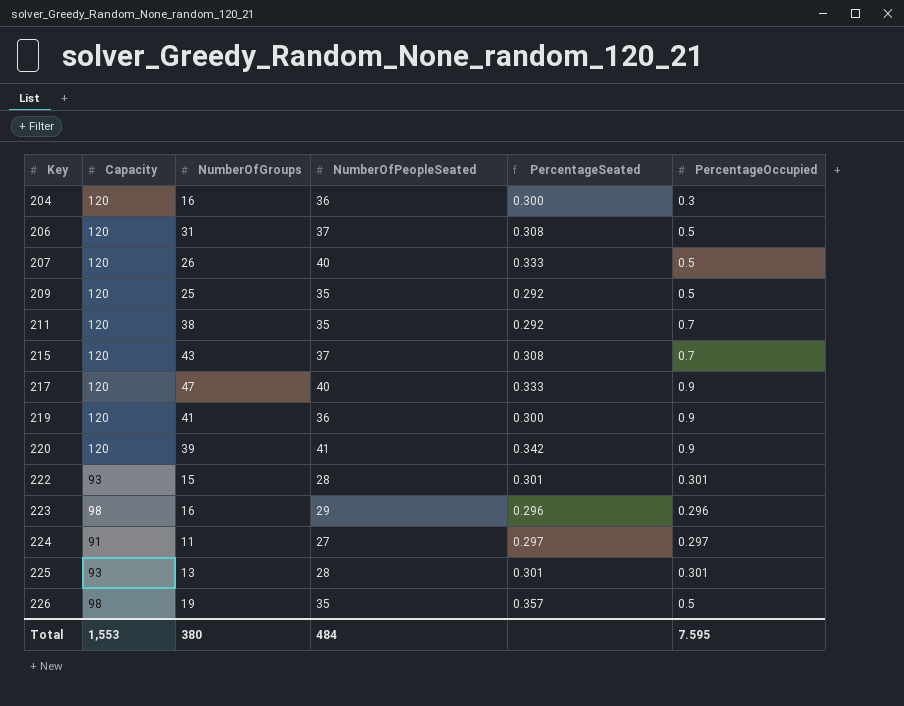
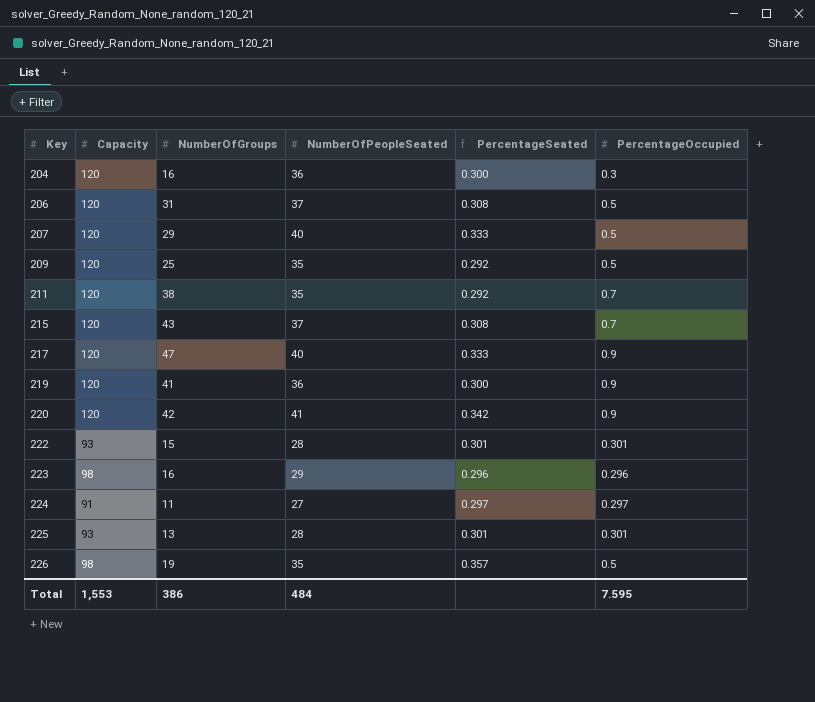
207 | NumberOfGroups: 26 -> 29
220 | NumberOfGroups: 39 -> 42
Total | NumberOfGroups: 380 -> 386

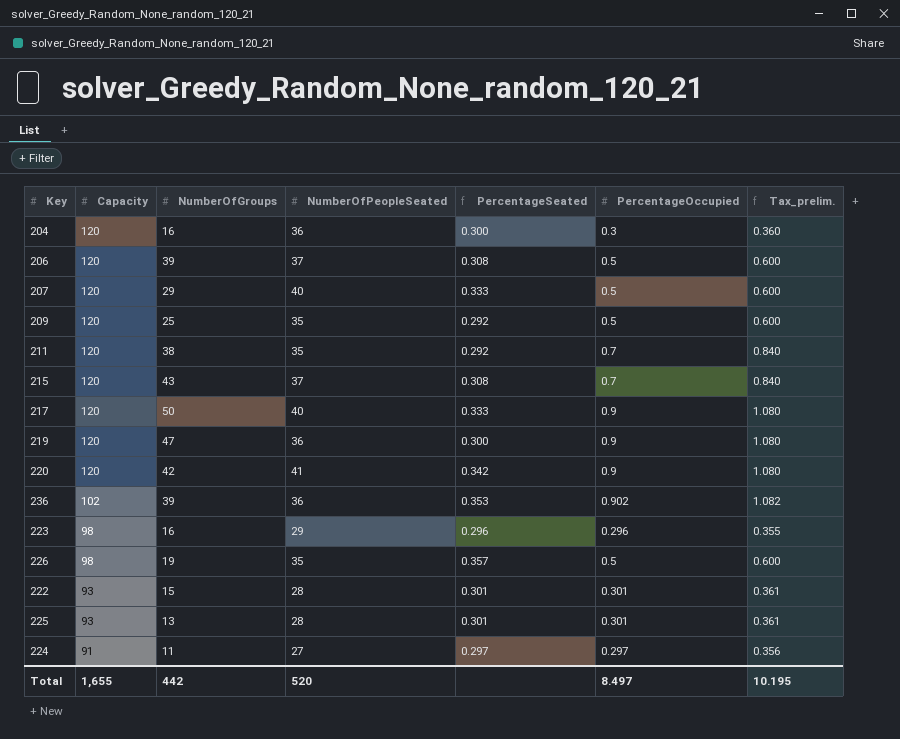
row order: Key ascending -> Capacity descending
column Tax_prelim. | formula: none -> [PercentageOccupied] * 1.2
206 | NumberOfGroups: 31 -> 39
217 | NumberOfGroups: 47 -> 50
219 | NumberOfGroups: 41 -> 47
row 236: none -> 102 | 39 | 36 | 0.353 | 0.902 | 1.082
Total | Capacity: 1,553 -> 1,655
Total | NumberOfGroups: 386 -> 442
Total | NumberOfPeopleSeated: 484 -> 520
Total | PercentageOccupied: 7.595 -> 8.497

